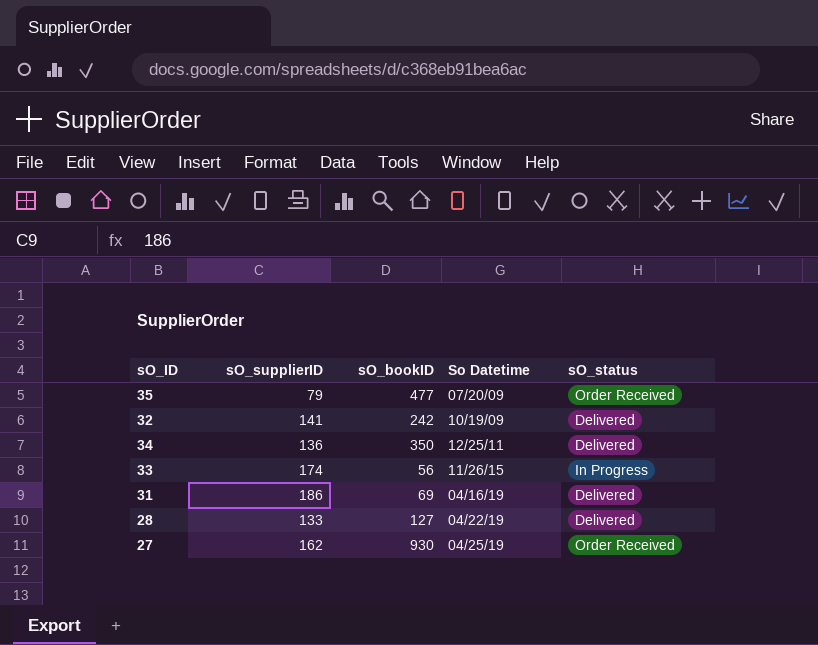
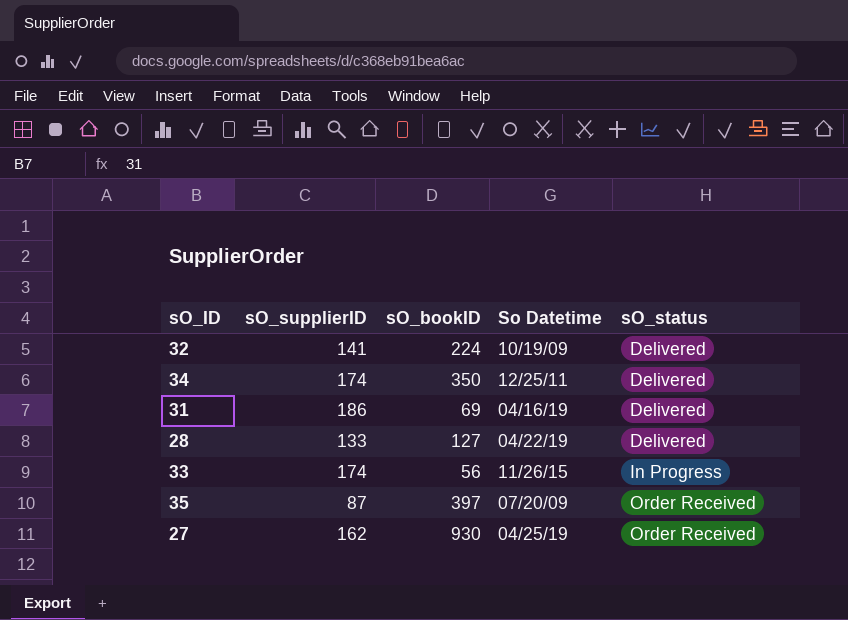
row order: So Datetime ascending -> sO_status ascending
32 | sO_bookID: 242 -> 224
34 | sO_supplierID: 136 -> 174
35 | sO_supplierID: 79 -> 87
35 | sO_bookID: 477 -> 397

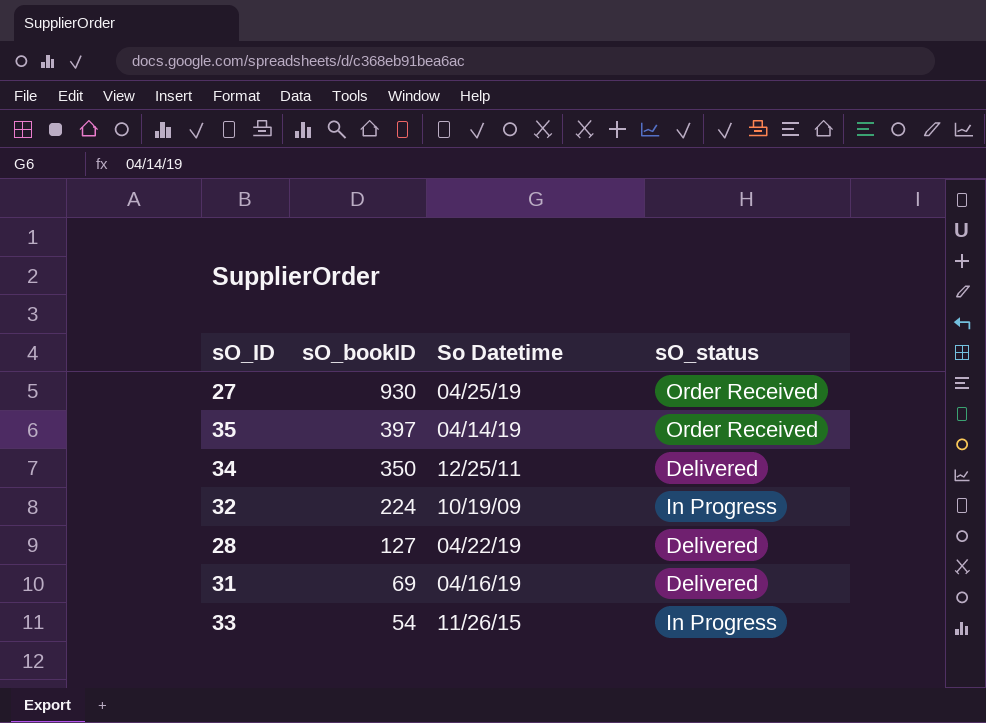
row order: sO_status ascending -> sO_bookID descending
column sO_supplierID | position: 2 -> none
35 | So Datetime: 07/20/09 -> 04/14/19
32 | sO_status: Delivered -> In Progress
33 | sO_bookID: 56 -> 54

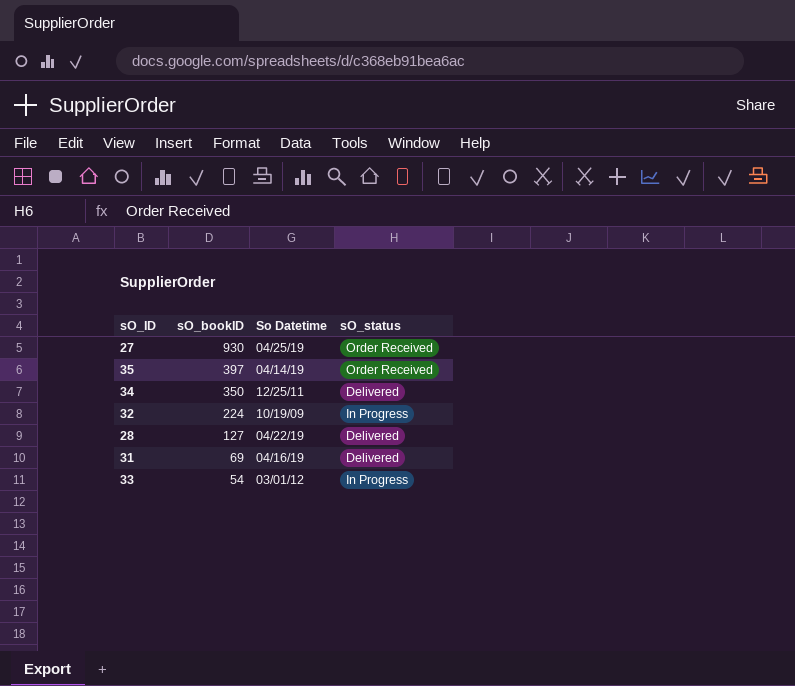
33 | So Datetime: 11/26/15 -> 03/01/12

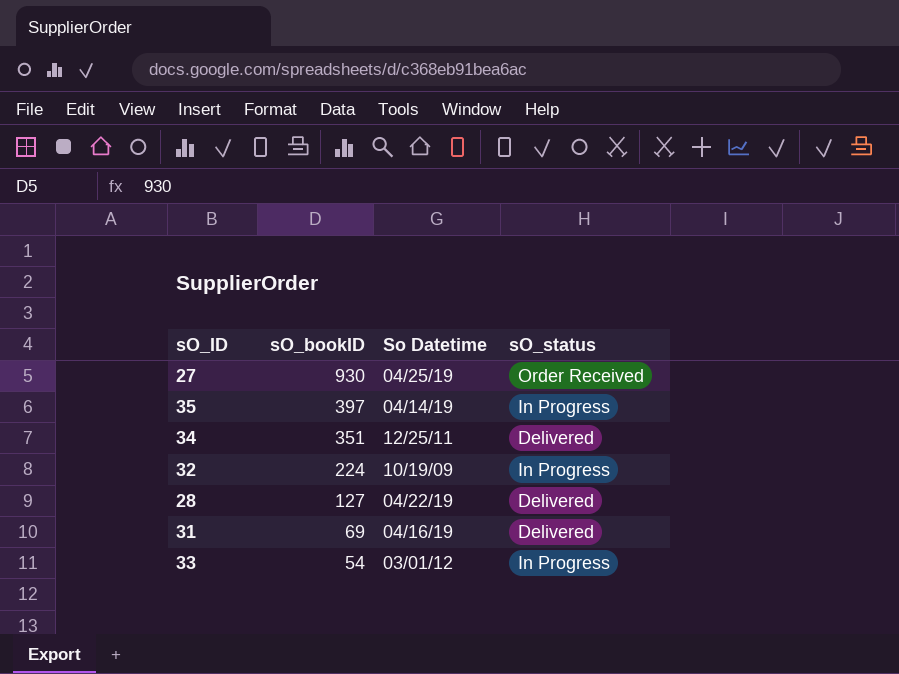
35 | sO_status: Order Received -> In Progress
34 | sO_bookID: 350 -> 351

